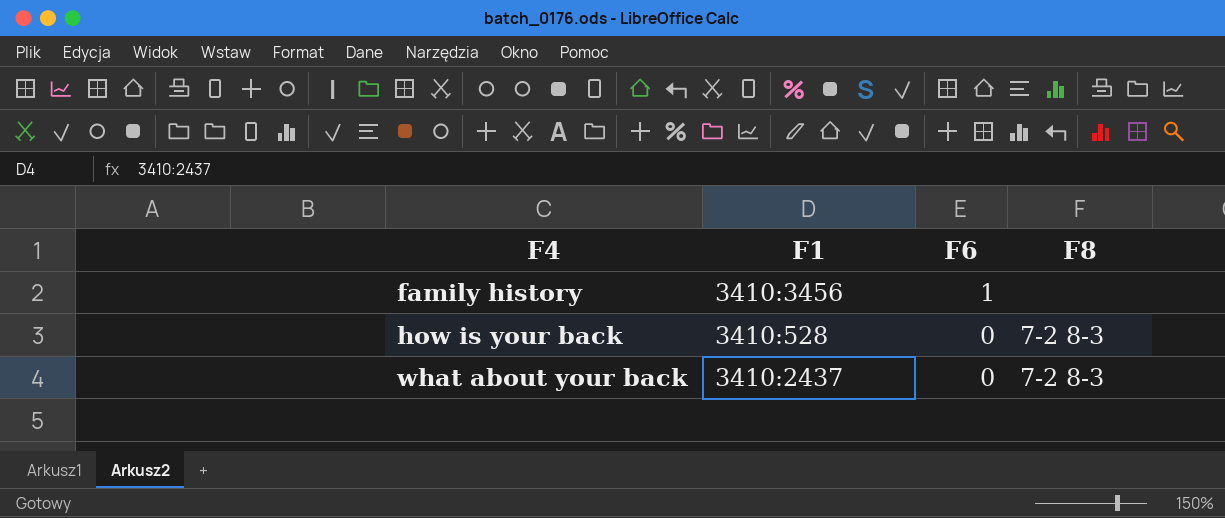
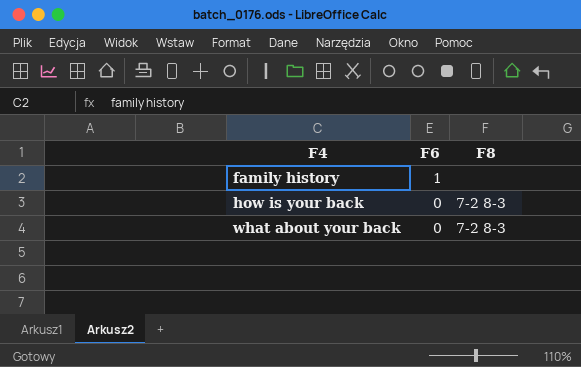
column F1 | position: 2 -> none

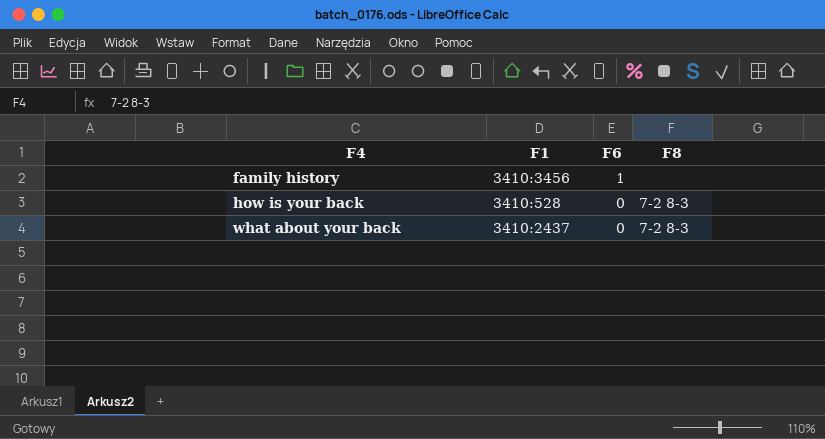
column F1 | position: none -> 2

